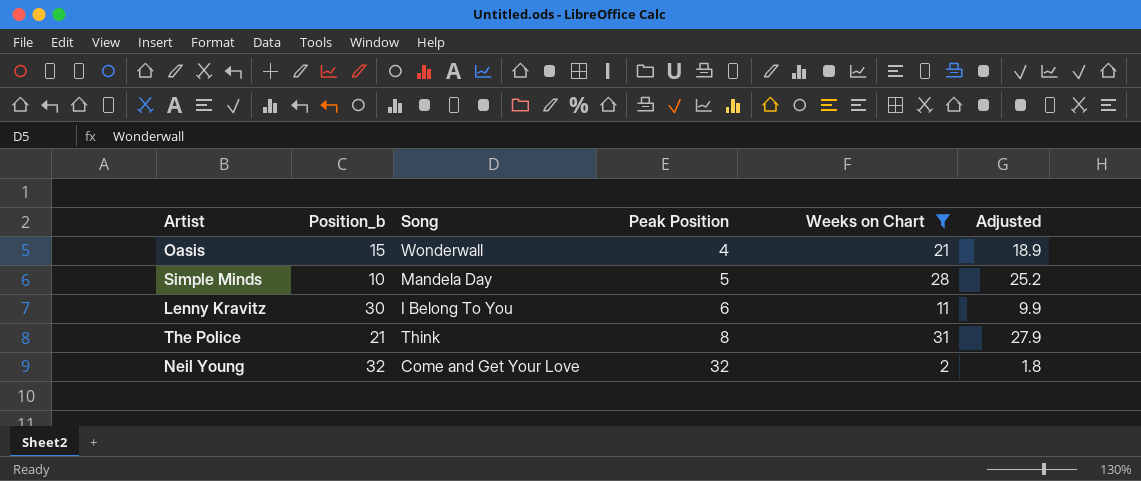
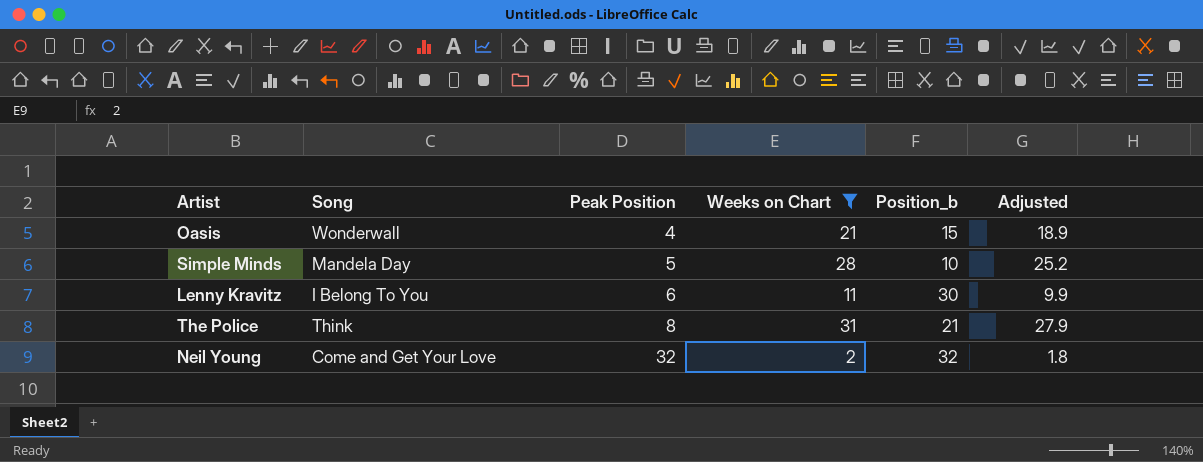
column Position_b | position: 2 -> 5

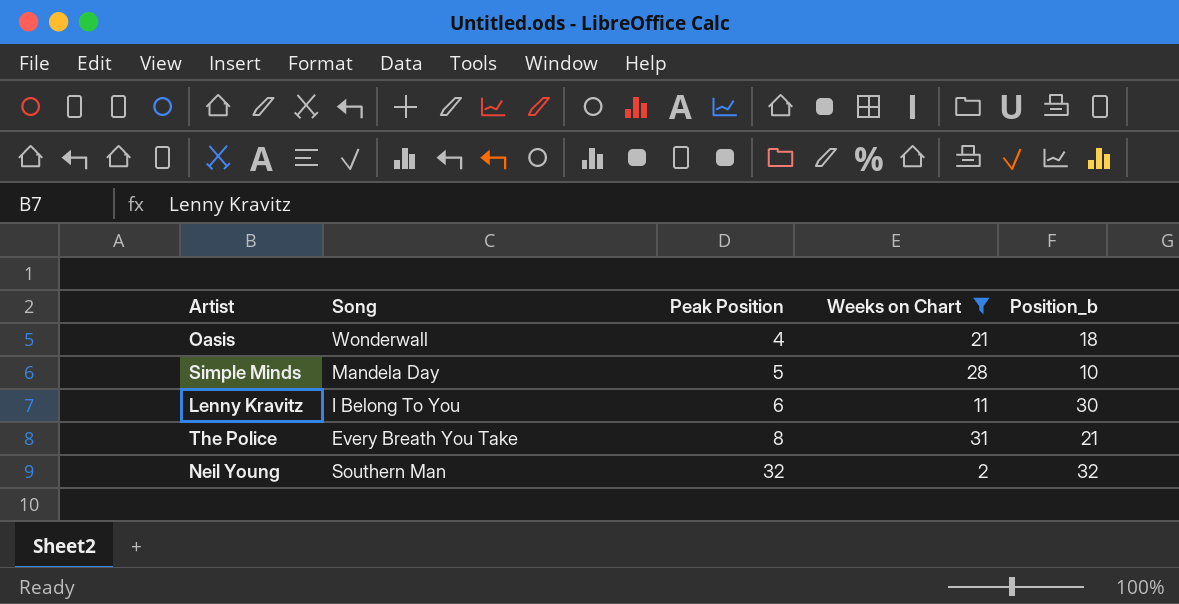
column Adjusted | formula: [Weeks on Chart] * 0.9 -> none
Oasis | Position_b: 15 -> 18
The Police | Song: Think -> Every Breath You Take
Neil Young | Song: Come and Get Your Love -> Southern Man

